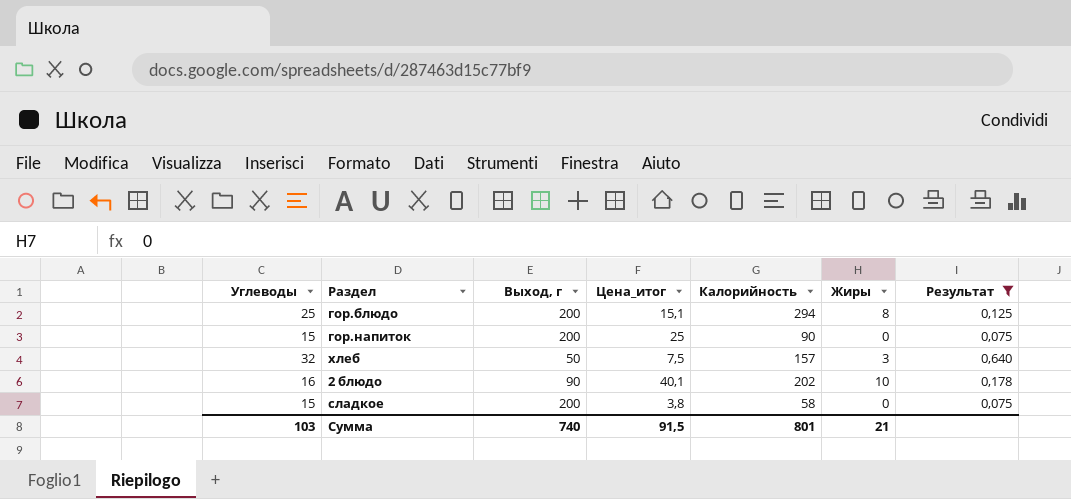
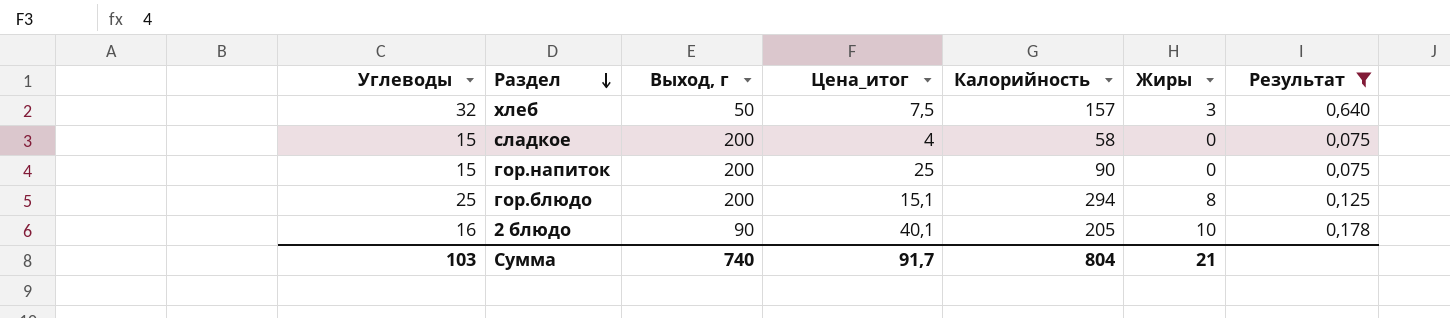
row order: none -> Раздел descending
сладкое | Цена_итог: 3,8 -> 4
2 блюдо | Калорийность: 202 -> 205
Сумма | Цена_итог: 91,5 -> 91,7
Сумма | Калорийность: 801 -> 804

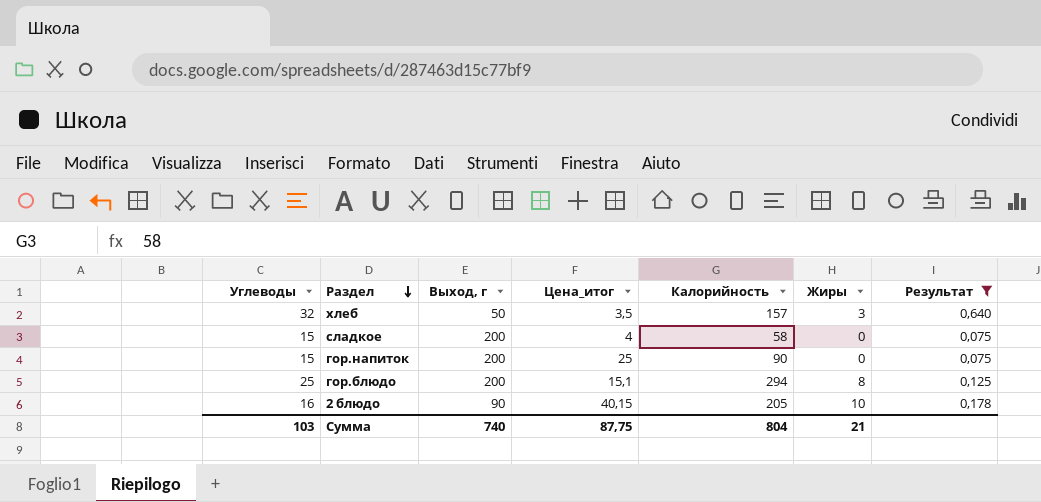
хлеб | Цена_итог: 7,5 -> 3,5
2 блюдо | Цена_итог: 40,1 -> 40,15
Сумма | Цена_итог: 91,7 -> 87,75

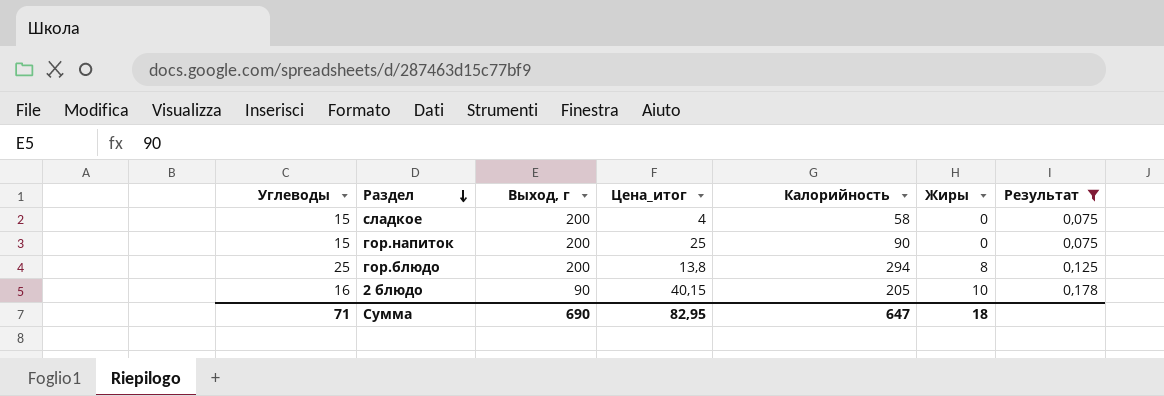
row хлеб: 32 | 50 | 3,5 | 157 | 3 | 0,640 -> none
гор.блюдо | Цена_итог: 15,1 -> 13,8
Сумма | Углеводы: 103 -> 71
Сумма | Выход, г: 740 -> 690
Сумма | Цена_итог: 87,75 -> 82,95
Сумма | Калорийность: 804 -> 647
Сумма | Жиры: 21 -> 18

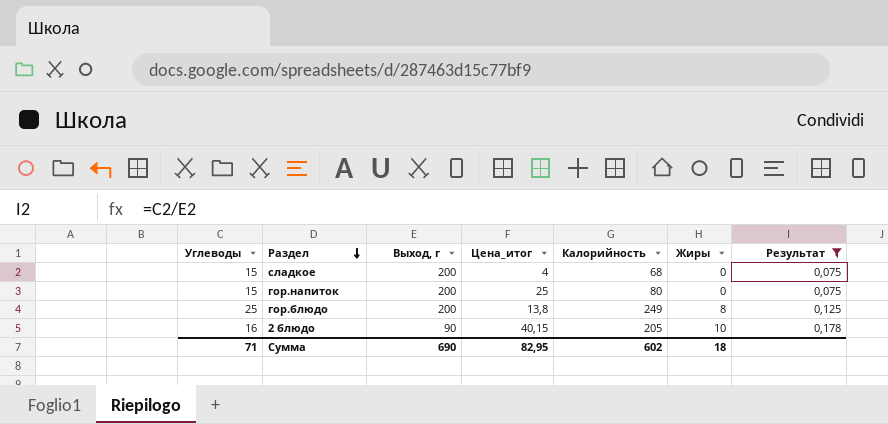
сладкое | Калорийность: 58 -> 68
гор.напиток | Калорийность: 90 -> 80
гор.блюдо | Калорийность: 294 -> 249
Сумма | Калорийность: 647 -> 602

